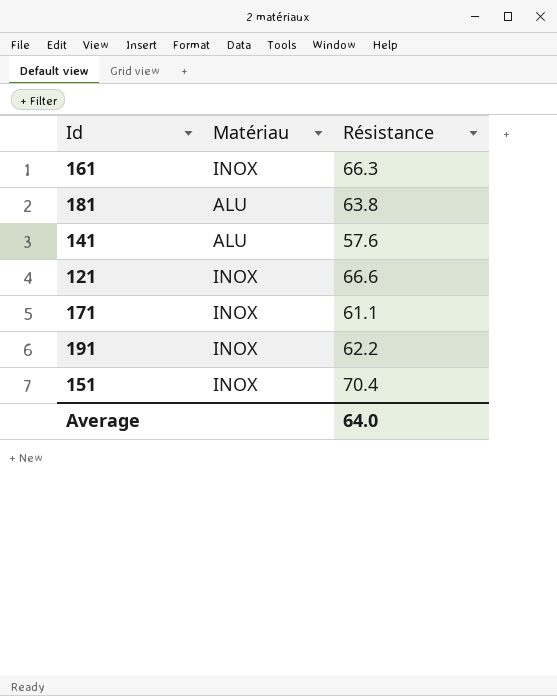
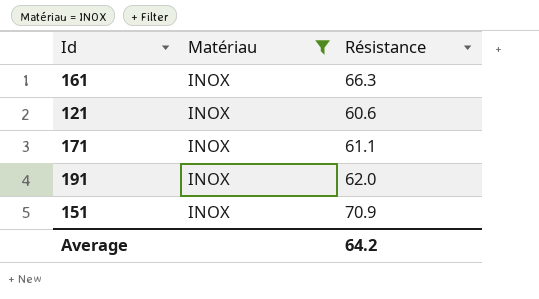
filter: none -> Matériau = INOX
121 | Résistance: 66.6 -> 60.6
191 | Résistance: 62.2 -> 62.0
151 | Résistance: 70.4 -> 70.9
Average | Résistance: 64.0 -> 64.2

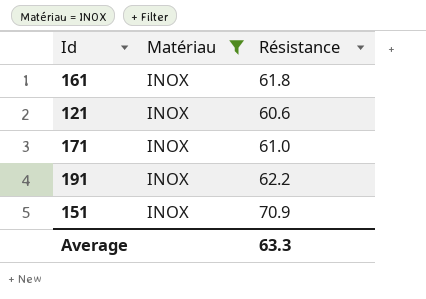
161 | Résistance: 66.3 -> 61.8
171 | Résistance: 61.1 -> 61.0
191 | Résistance: 62.0 -> 62.2
Average | Résistance: 64.2 -> 63.3

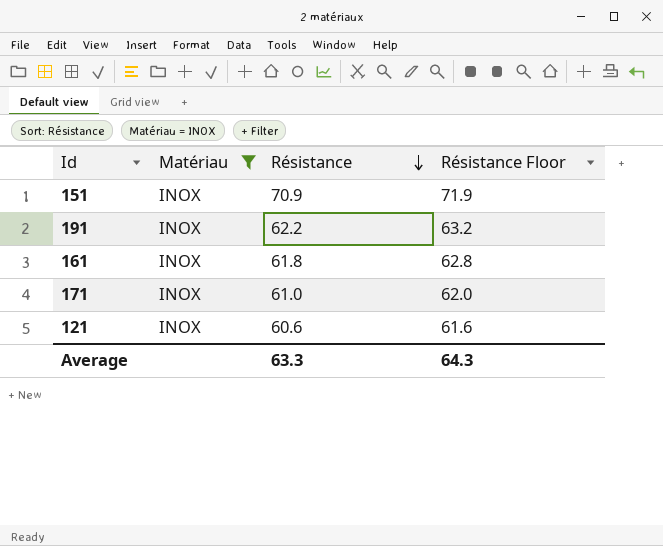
row order: none -> Résistance descending
column Résistance Floor | formula: none -> [Résistance] + 1

